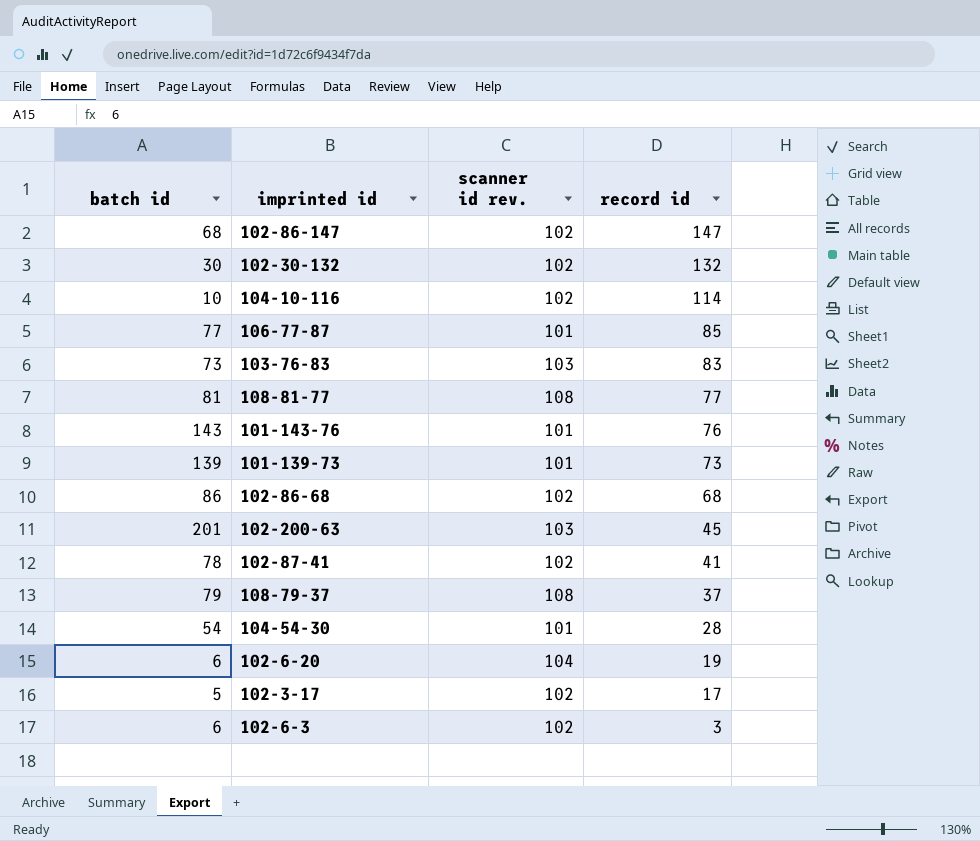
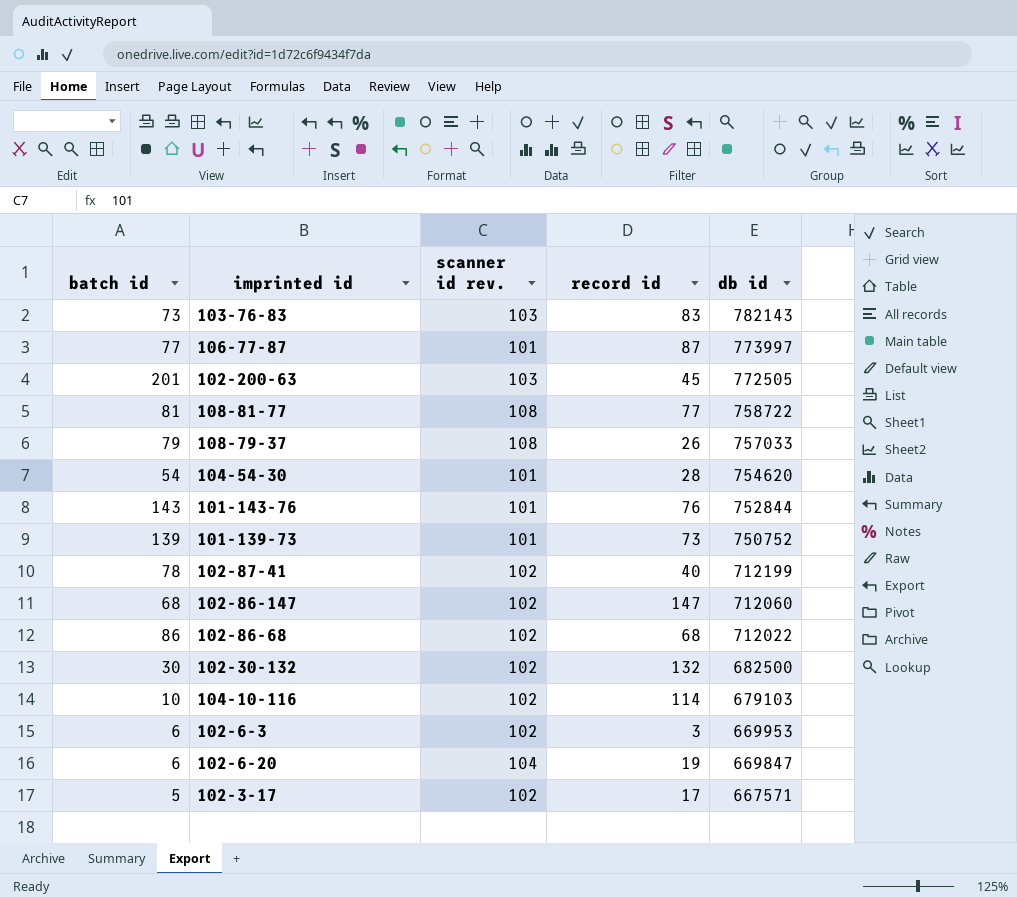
row order: record id descending -> db id descending
column db id | position: none -> 5
106-77-87 | record id: 85 -> 87
108-79-37 | record id: 37 -> 26
102-87-41 | record id: 41 -> 40

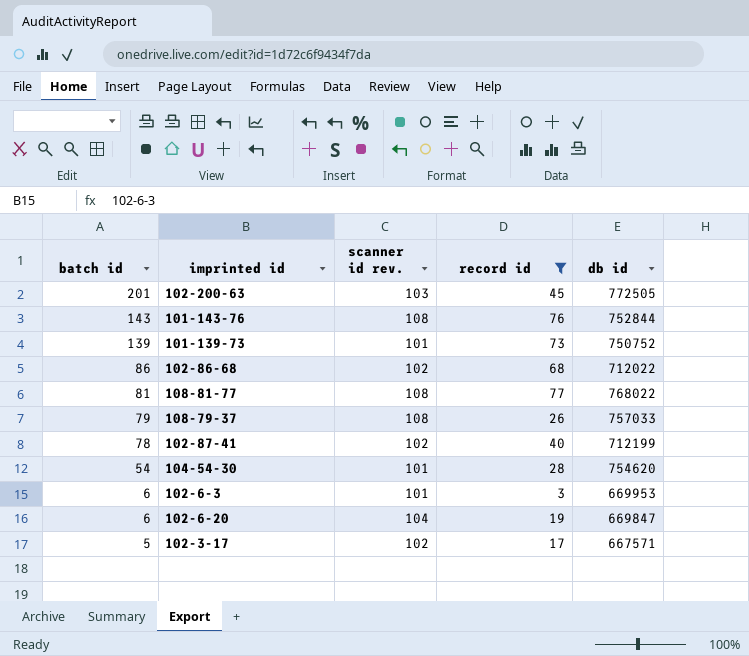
filter: none -> record id <= 77
row order: db id descending -> batch id descending
101-143-76 | scanner id rev.: 101 -> 108
108-81-77 | db id: 758722 -> 768022
102-6-3 | scanner id rev.: 102 -> 101

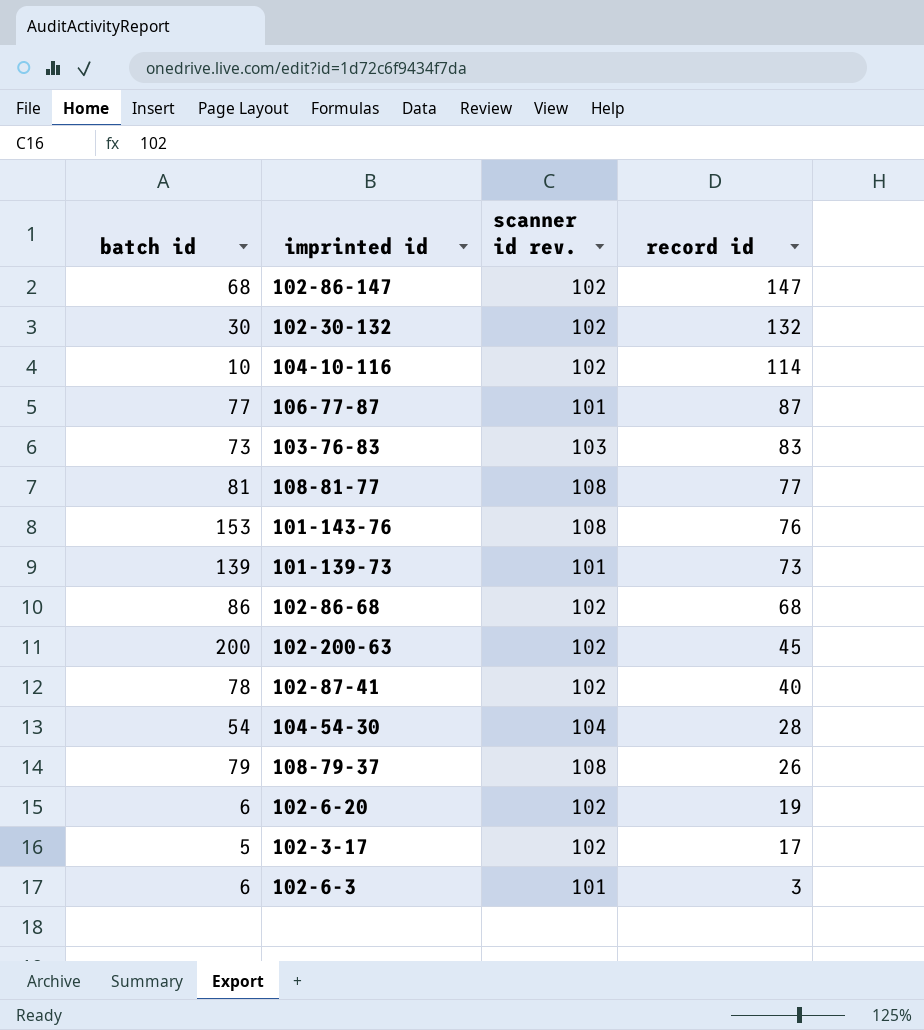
filter: record id <= 77 -> none
row order: batch id descending -> record id descending
column db id | position: 5 -> none
101-143-76 | batch id: 143 -> 153
102-200-63 | batch id: 201 -> 200
102-200-63 | scanner id rev.: 103 -> 102
104-54-30 | scanner id rev.: 101 -> 104
102-6-20 | scanner id rev.: 104 -> 102

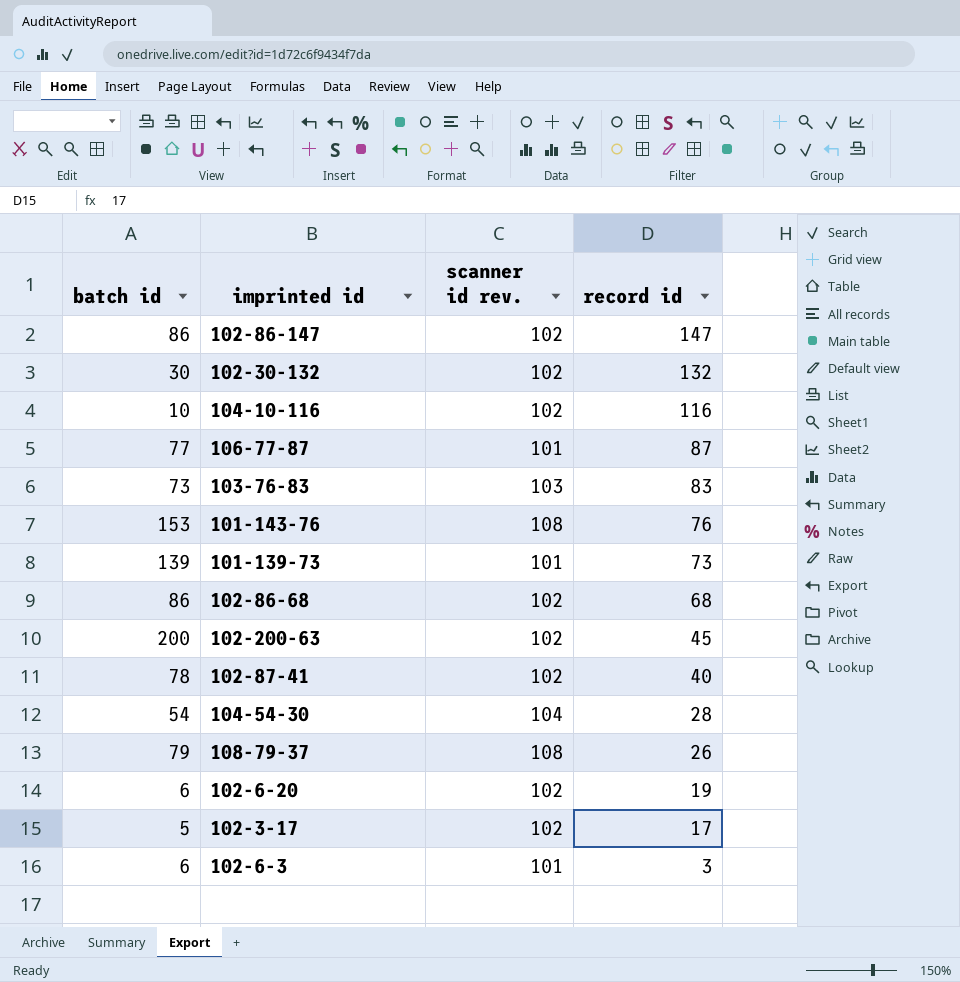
row 108-81-77: 81 | 108 | 77 -> none
102-86-147 | batch id: 68 -> 86
104-10-116 | record id: 114 -> 116

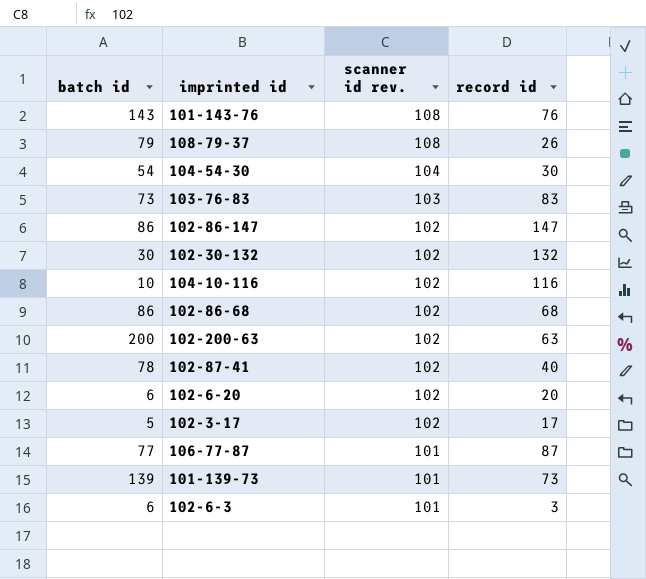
row order: record id descending -> scanner id rev. descending
101-143-76 | batch id: 153 -> 143
104-54-30 | record id: 28 -> 30
102-200-63 | record id: 45 -> 63
102-6-20 | record id: 19 -> 20

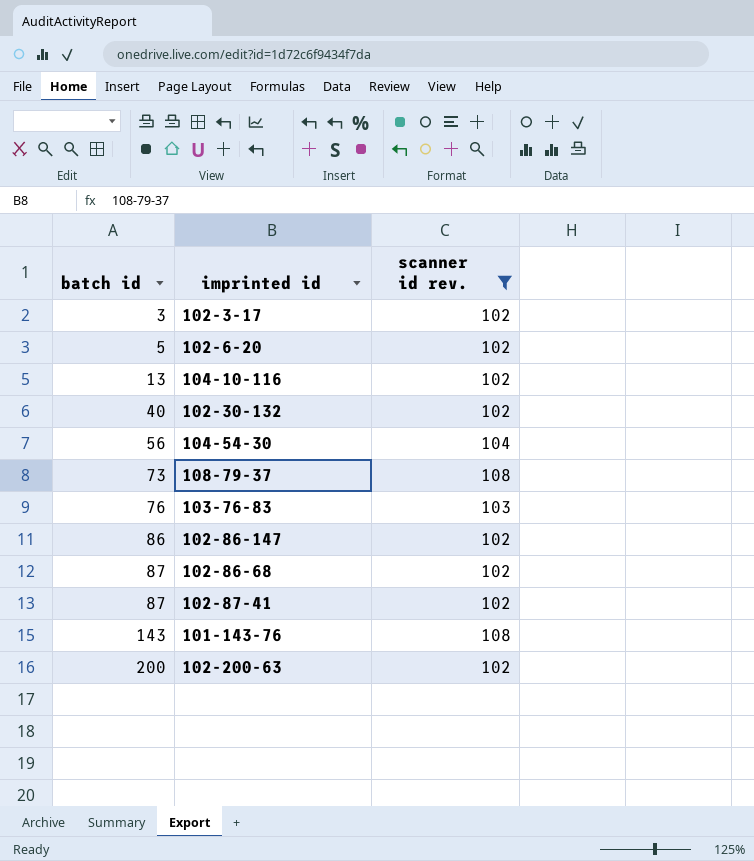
filter: none -> scanner id rev. != 101
row order: scanner id rev. descending -> batch id ascending
column record id | position: 4 -> none
102-3-17 | batch id: 5 -> 3
102-6-20 | batch id: 6 -> 5
104-10-116 | batch id: 10 -> 13
102-30-132 | batch id: 30 -> 40
104-54-30 | batch id: 54 -> 56
108-79-37 | batch id: 79 -> 73
103-76-83 | batch id: 73 -> 76
102-86-68 | batch id: 86 -> 87
102-87-41 | batch id: 78 -> 87

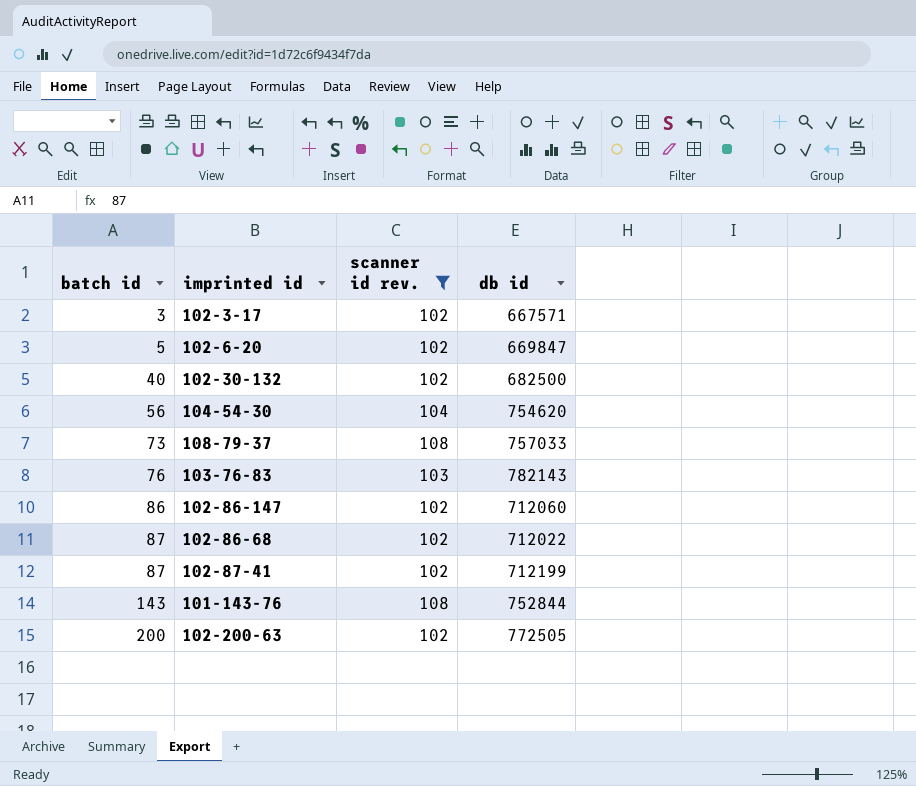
column db id | position: none -> 4
row 104-10-116: 13 | 102 -> none

